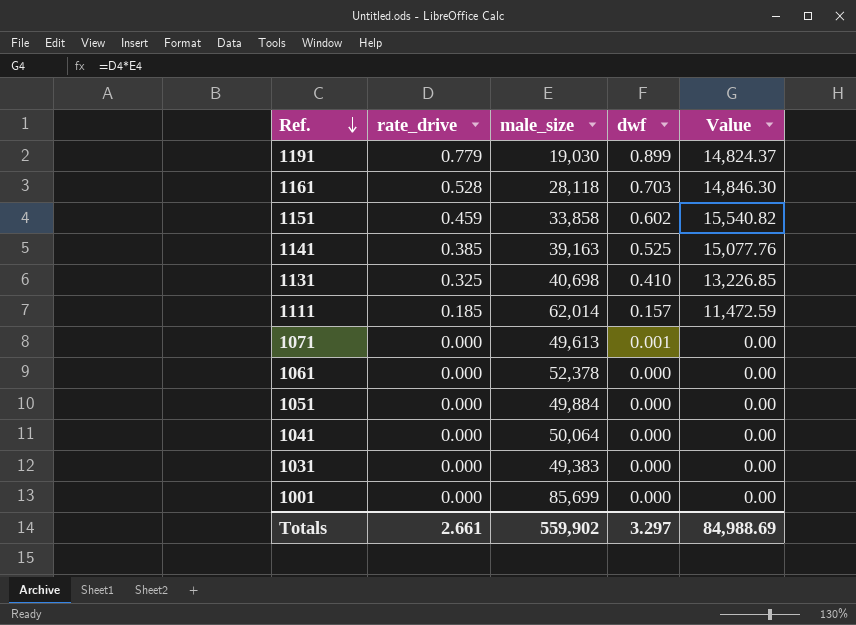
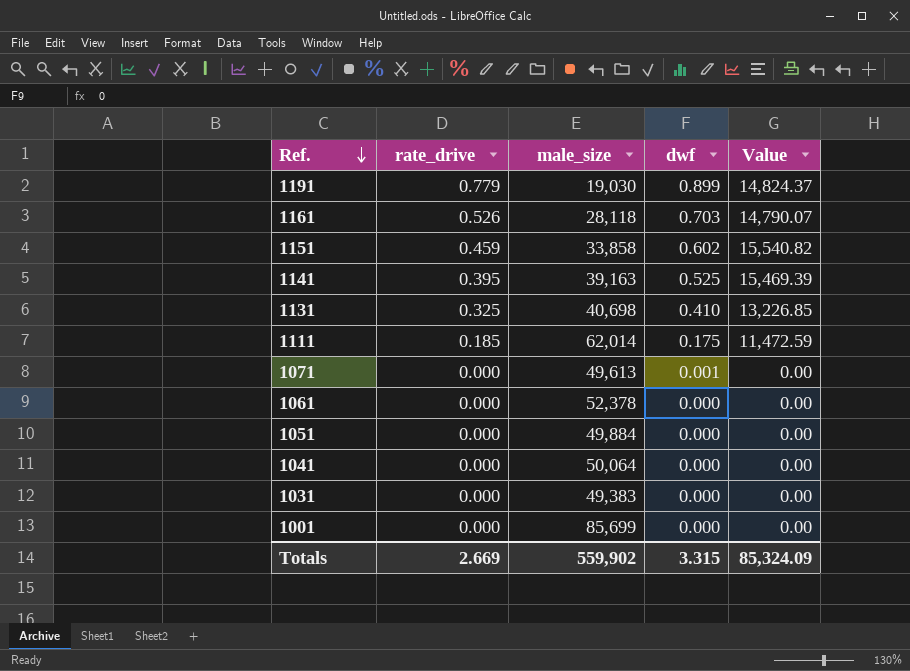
1161 | rate_drive: 0.528 -> 0.526
1161 | Value: 14,846.30 -> 14,790.07
1141 | rate_drive: 0.385 -> 0.395
1141 | Value: 15,077.76 -> 15,469.39
1111 | dwf: 0.157 -> 0.175
Totals | rate_drive: 2.661 -> 2.669
Totals | dwf: 3.297 -> 3.315
Totals | Value: 84,988.69 -> 85,324.09

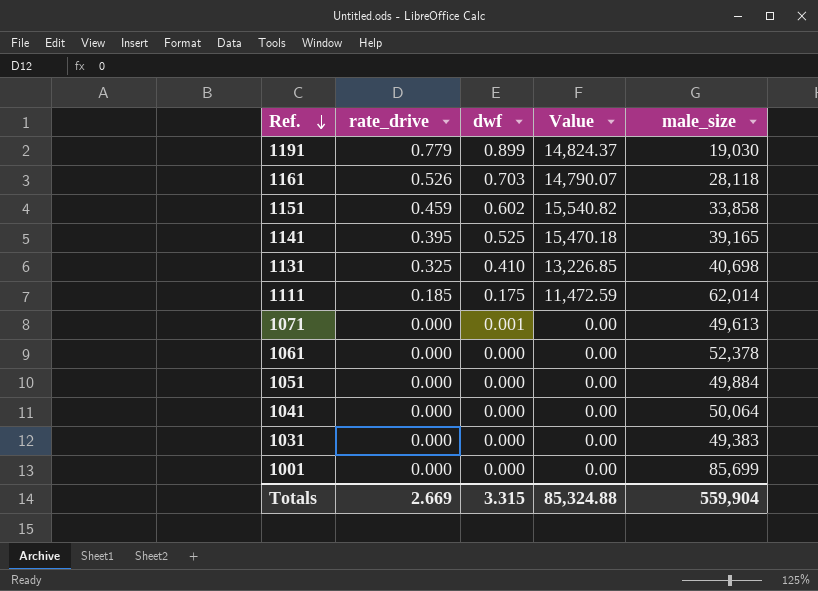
column male_size | position: 3 -> 5
1141 | Value: 15,469.39 -> 15,470.18
1141 | male_size: 39,163 -> 39,165
Totals | Value: 85,324.09 -> 85,324.88
Totals | male_size: 559,902 -> 559,904

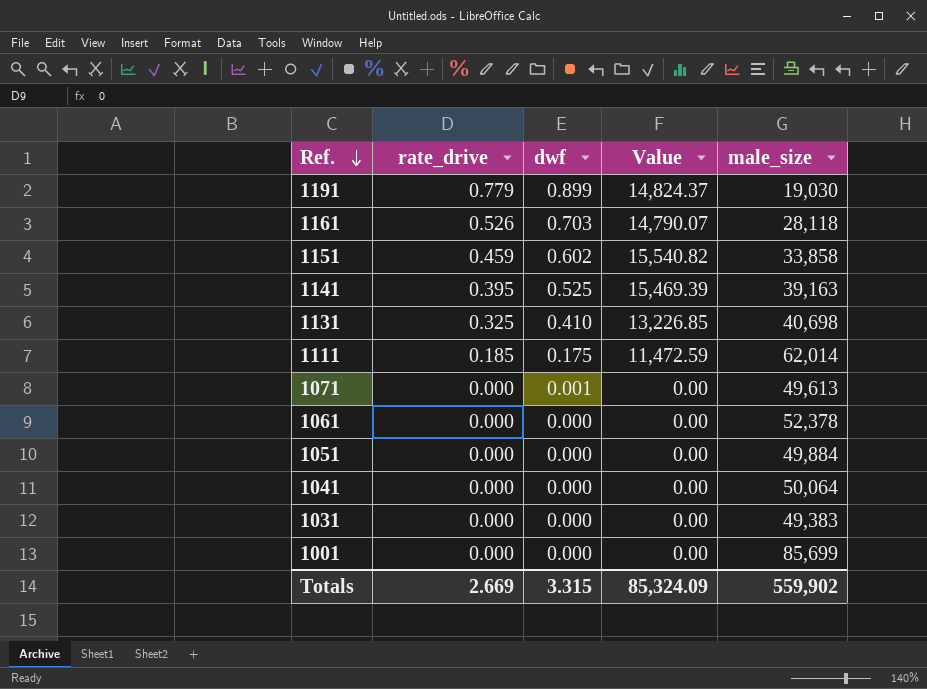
1141 | Value: 15,470.18 -> 15,469.39
1141 | male_size: 39,165 -> 39,163
Totals | Value: 85,324.88 -> 85,324.09
Totals | male_size: 559,904 -> 559,902

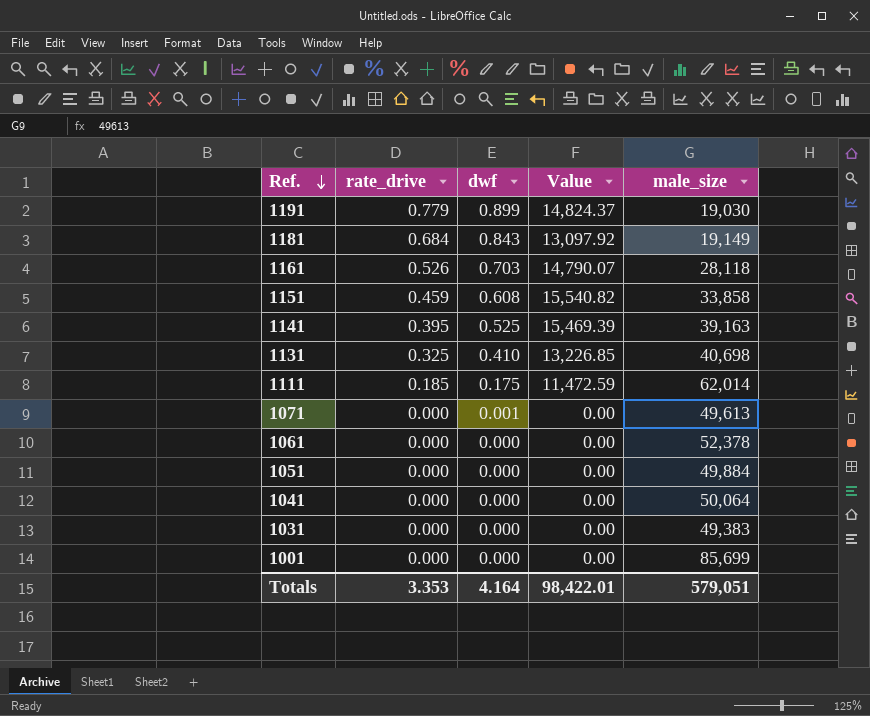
row 1181: none -> 0.684 | 0.843 | 13,097.92 | 19,149
1151 | dwf: 0.602 -> 0.608
Totals | rate_drive: 2.669 -> 3.353
Totals | dwf: 3.315 -> 4.164
Totals | Value: 85,324.09 -> 98,422.01
Totals | male_size: 559,902 -> 579,051

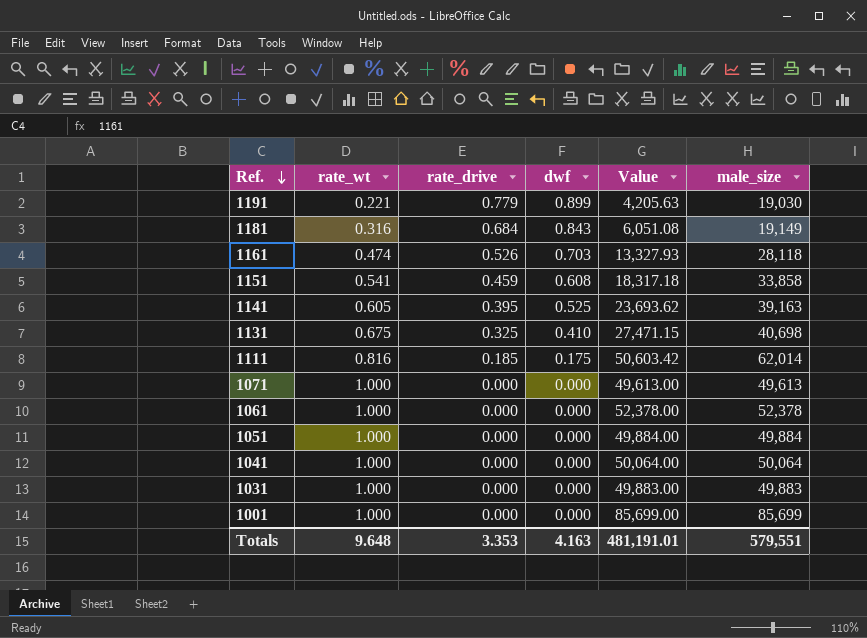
column rate_wt | position: none -> 2
column Value | formula: [rate_drive] * [male_size] -> [rate_wt] * [male_size]
1071 | dwf: 0.001 -> 0.000
1031 | male_size: 49,383 -> 49,883
Totals | dwf: 4.164 -> 4.163
Totals | Value: 98,422.01 -> 481,191.01
Totals | male_size: 579,051 -> 579,551

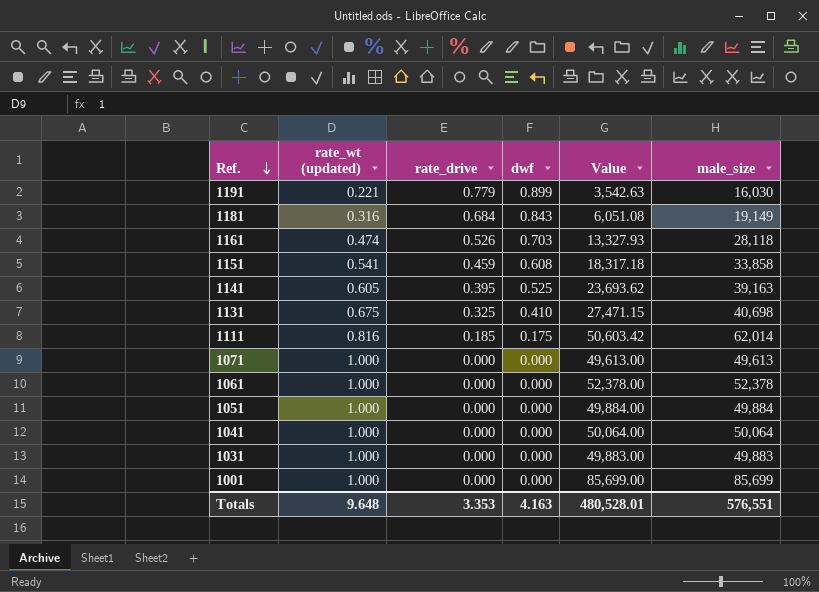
column name: rate_wt -> rate_wt (updated)
1191 | Value: 4,205.63 -> 3,542.63
1191 | male_size: 19,030 -> 16,030
Totals | Value: 481,191.01 -> 480,528.01
Totals | male_size: 579,551 -> 576,551

